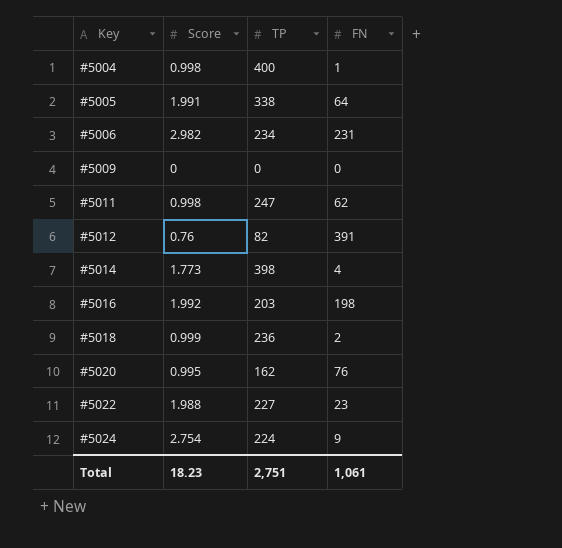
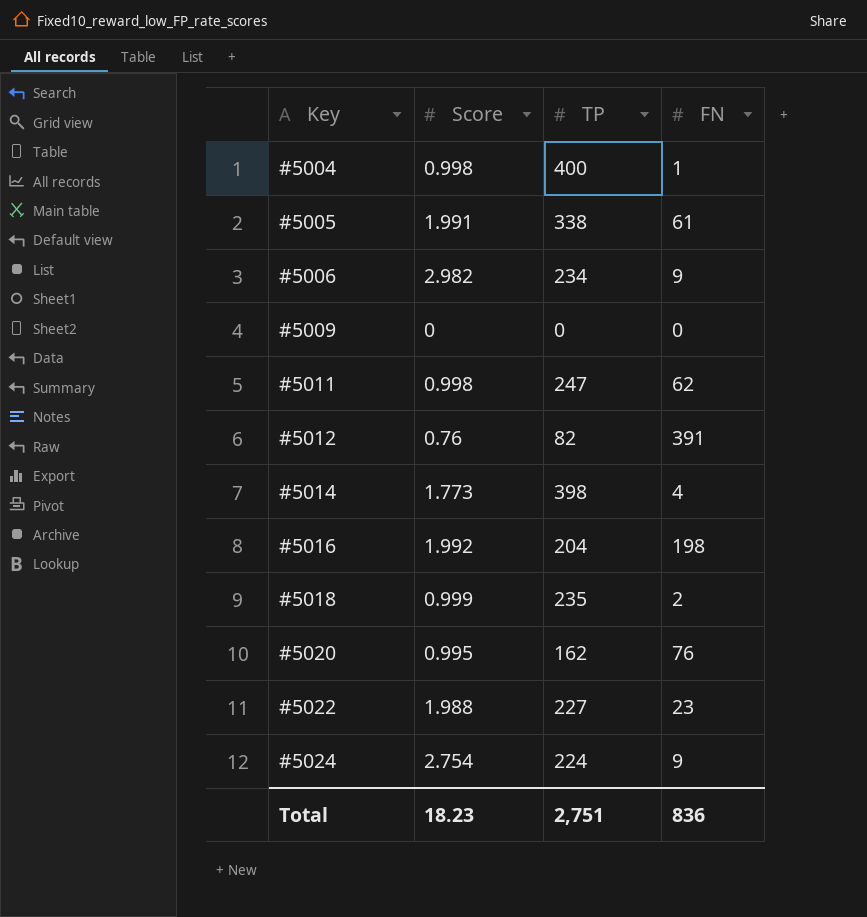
#5005 | FN: 64 -> 61
#5006 | FN: 231 -> 9
#5016 | TP: 203 -> 204
#5018 | TP: 236 -> 235
Total | FN: 1,061 -> 836

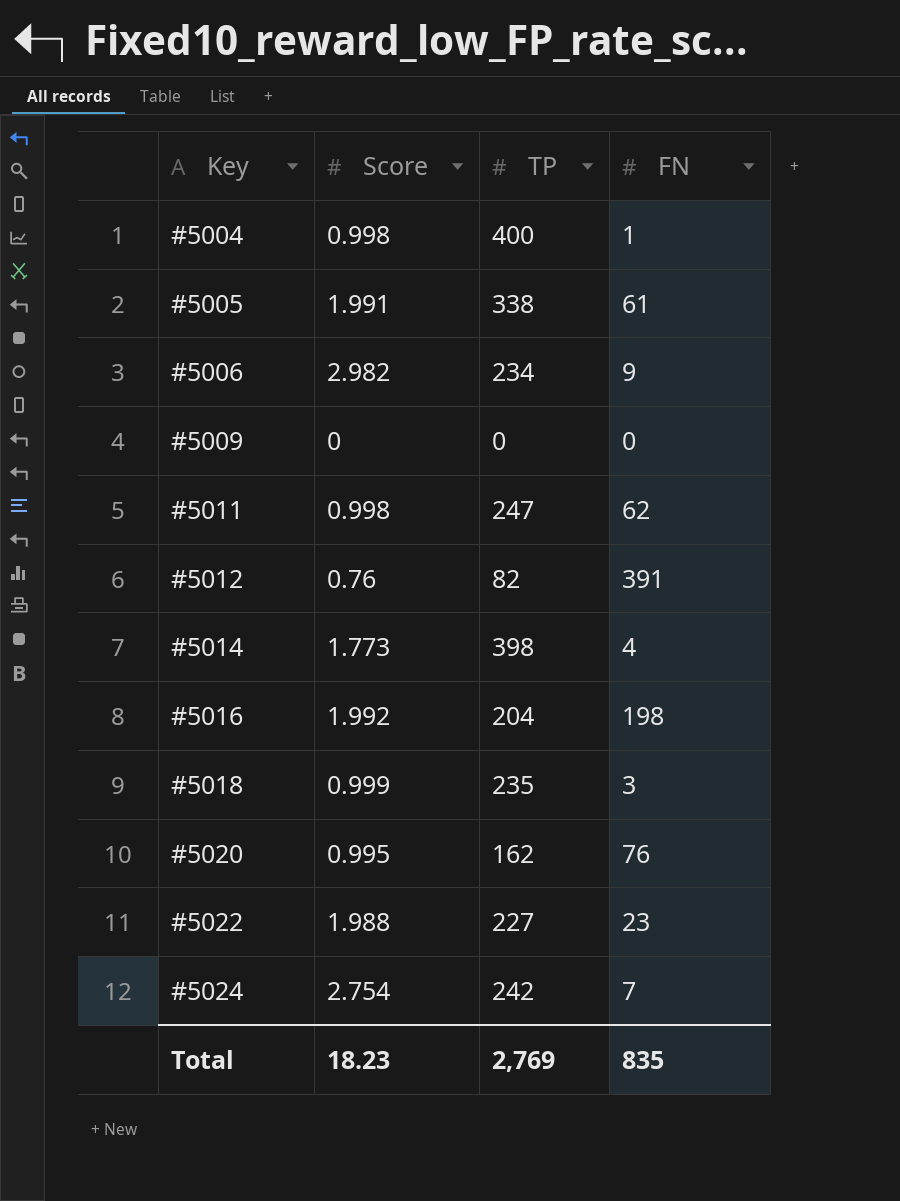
#5018 | FN: 2 -> 3
#5024 | TP: 224 -> 242
#5024 | FN: 9 -> 7
Total | TP: 2,751 -> 2,769
Total | FN: 836 -> 835

